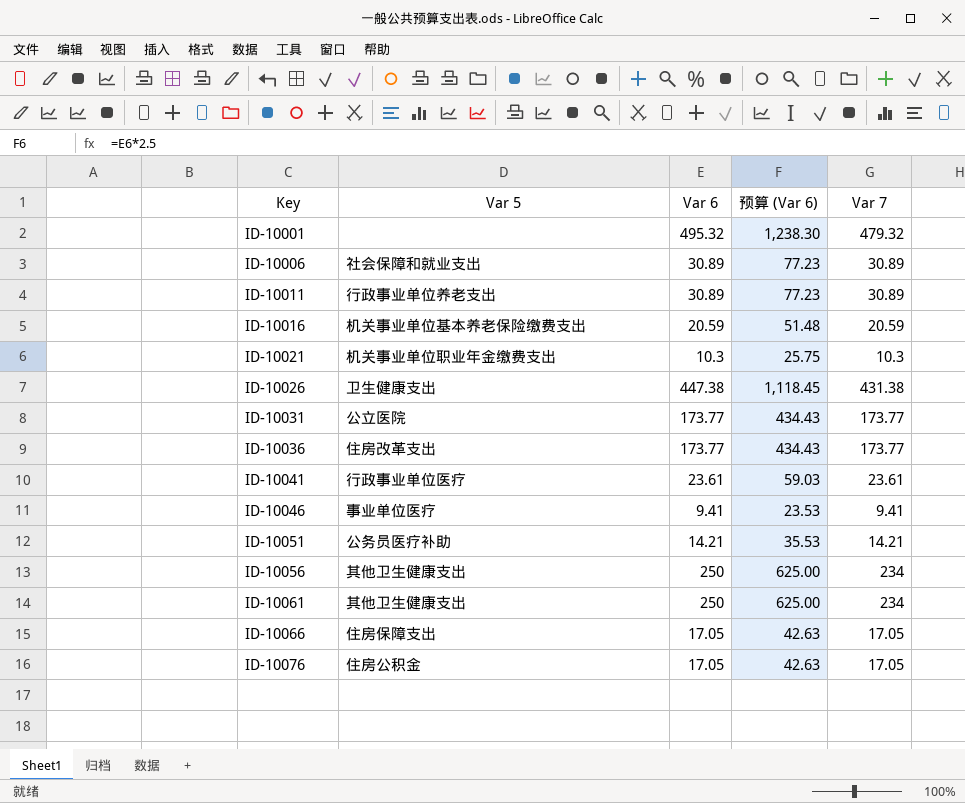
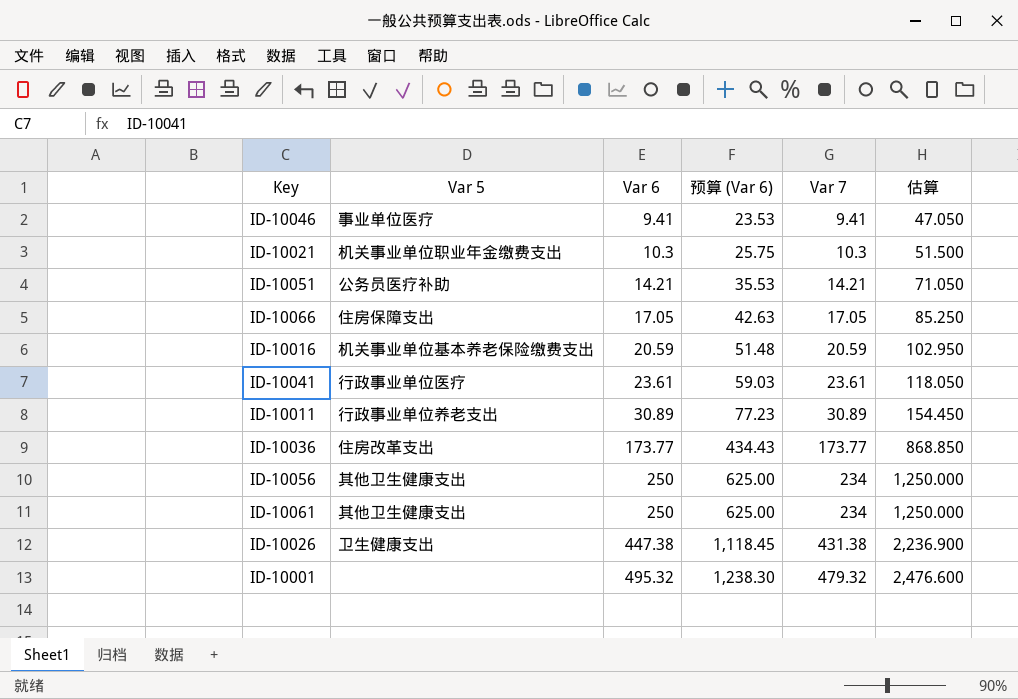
row order: Key ascending -> Var 6 ascending
column 估算 | formula: none -> [Var 6] * 5
row ID-10006: 社会保障和就业支出 | 30.89 | 77.23 | 30.89 -> none
row ID-10031: 公立医院 | 173.77 | 434.43 | 173.77 -> none
row ID-10076: 住房公积金 | 17.05 | 42.63 | 17.05 -> none

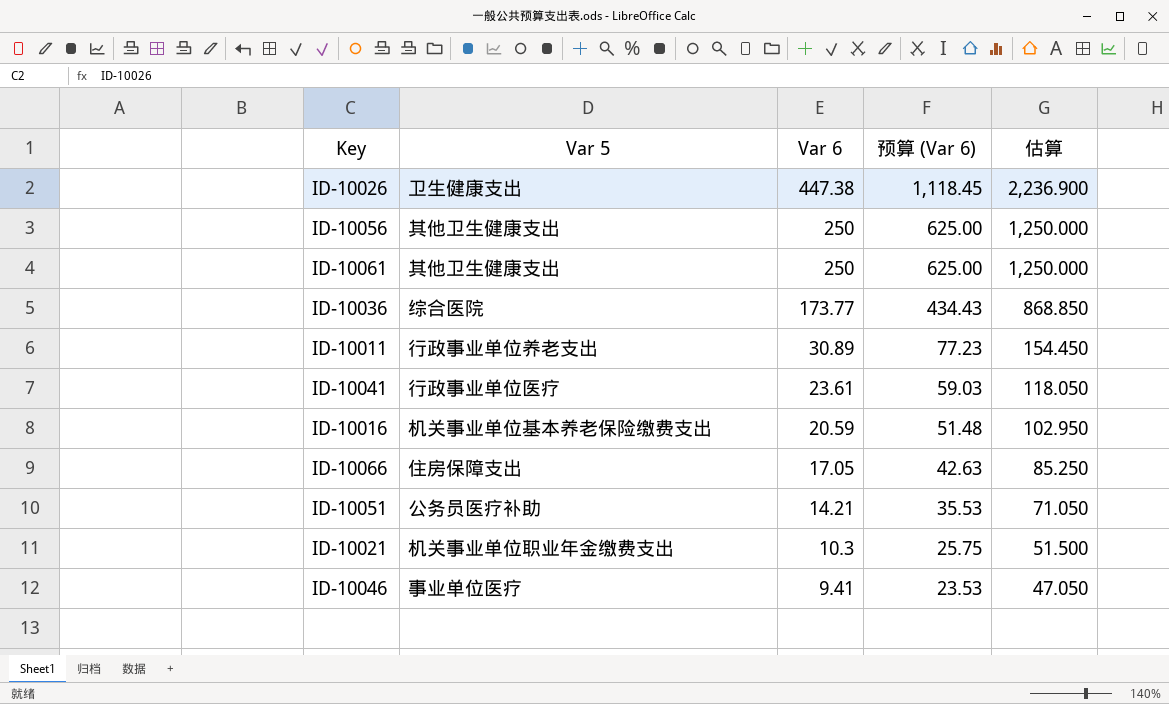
row order: Var 6 ascending -> Var 6 descending
column Var 7 | position: 5 -> none
row ID-10001: none | 495.32 | 1,238.30 | 479.32 | 2,476.600 -> none
ID-10036 | Var 5: 住房改革支出 -> 综合医院

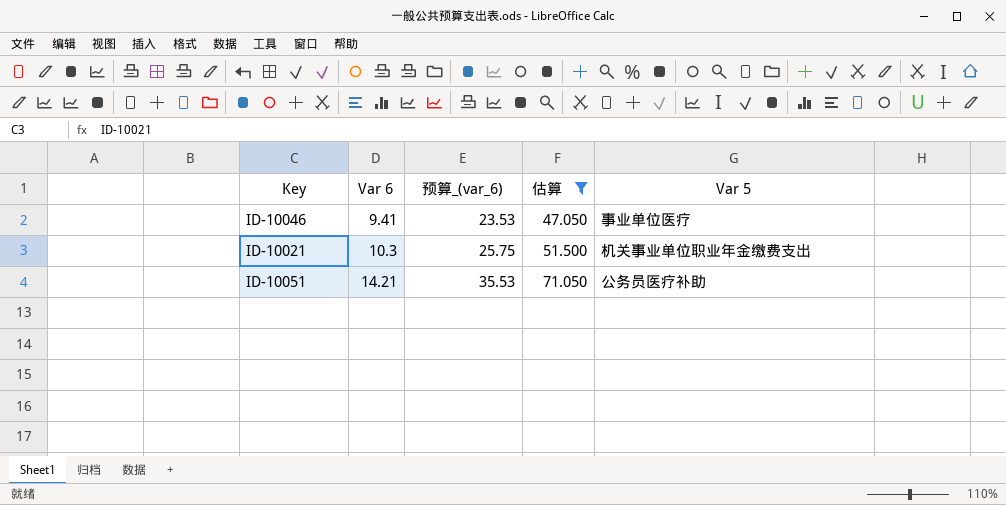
filter: none -> 估算 <= 71.050
row order: Var 6 descending -> Var 6 ascending
column name: 预算 (Var 6) -> 预算_(var_6)
column Var 5 | position: 2 -> 5

